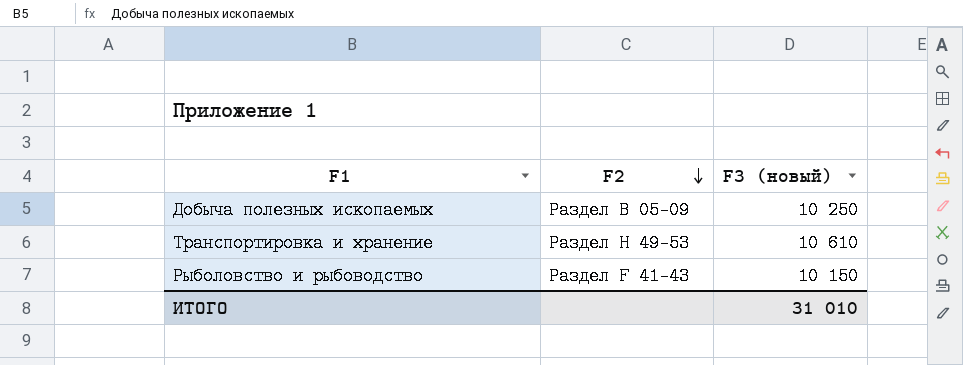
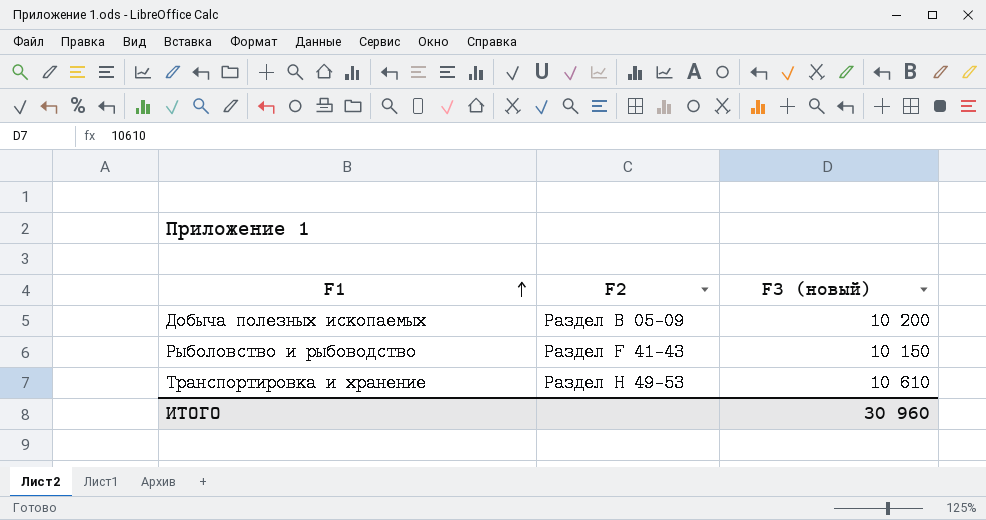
row order: F2 descending -> F1 ascending
Добыча полезных ископаемых | F3 (новый): 10 250 -> 10 200
ИТОГО | F3 (новый): 31 010 -> 30 960

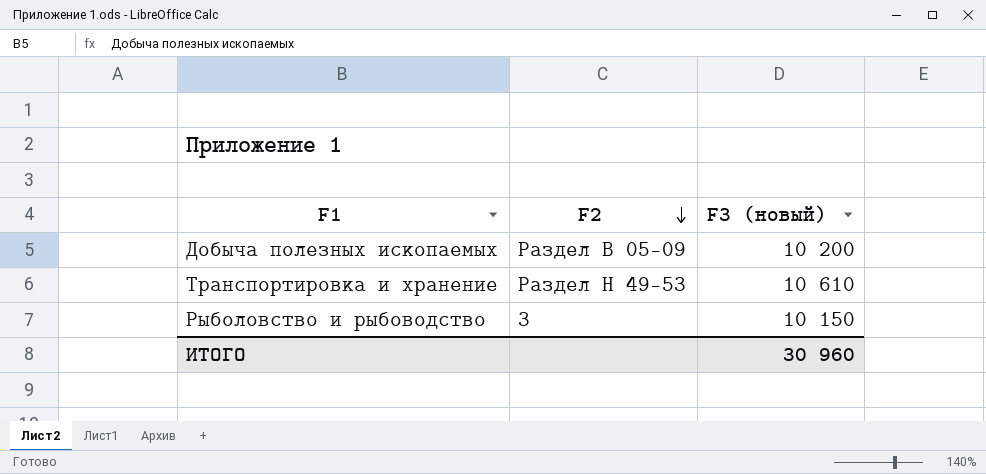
row order: F1 ascending -> F2 descending
Рыболовство и рыбоводство | F2: Раздел F 41-43 -> 3

